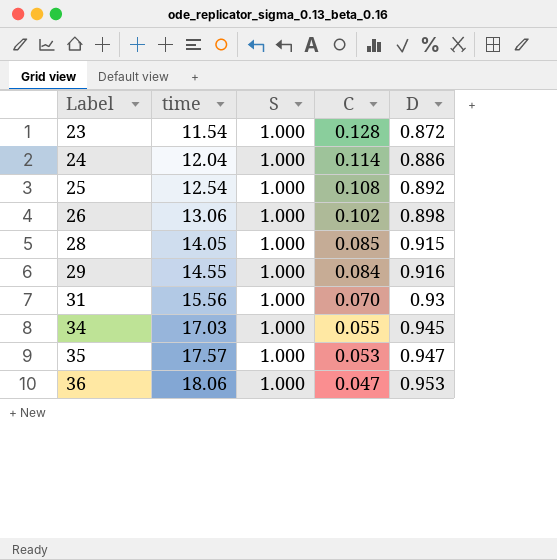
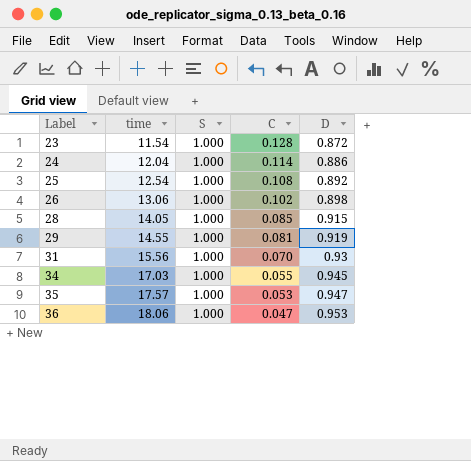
29 | C: 0.084 -> 0.081
29 | D: 0.916 -> 0.919

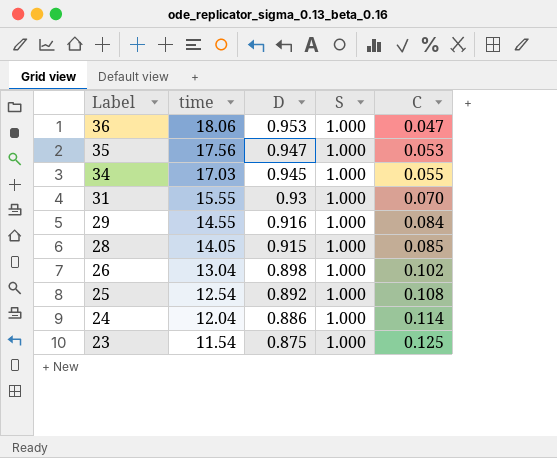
row order: Label ascending -> Label descending
column D | position: 5 -> 3
35 | time: 17.57 -> 17.56
31 | time: 15.56 -> 15.55
29 | D: 0.919 -> 0.916
29 | C: 0.081 -> 0.084
26 | time: 13.06 -> 13.04
23 | D: 0.872 -> 0.875
23 | C: 0.128 -> 0.125

